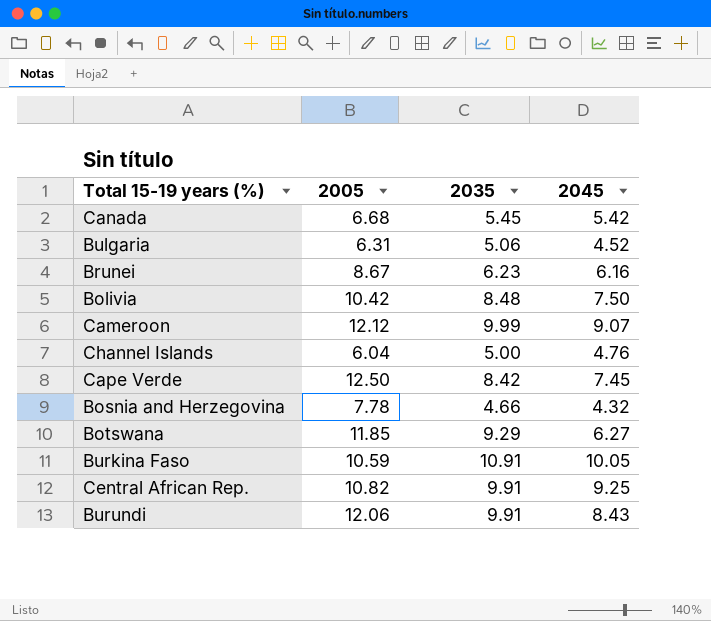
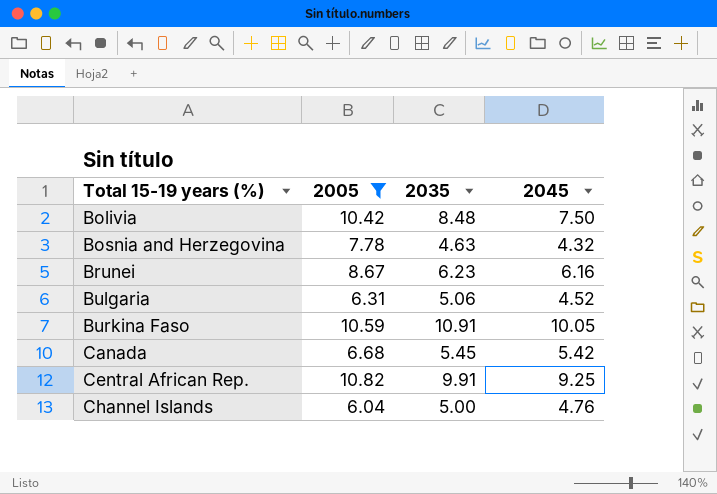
filter: none -> 2005 <= 10.82
row order: none -> Total 15-19 years (%) ascending
Bosnia and Herzegovina | 2035: 4.66 -> 4.63

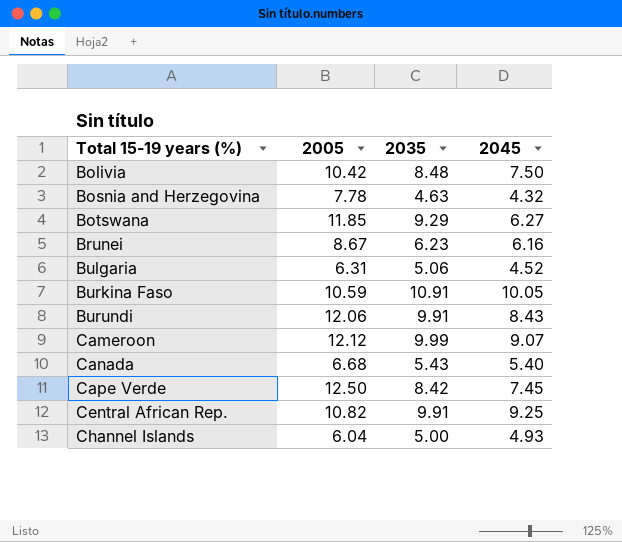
filter: 2005 <= 10.82 -> none
Canada | 2035: 5.45 -> 5.43
Canada | 2045: 5.42 -> 5.40
Channel Islands | 2045: 4.76 -> 4.93

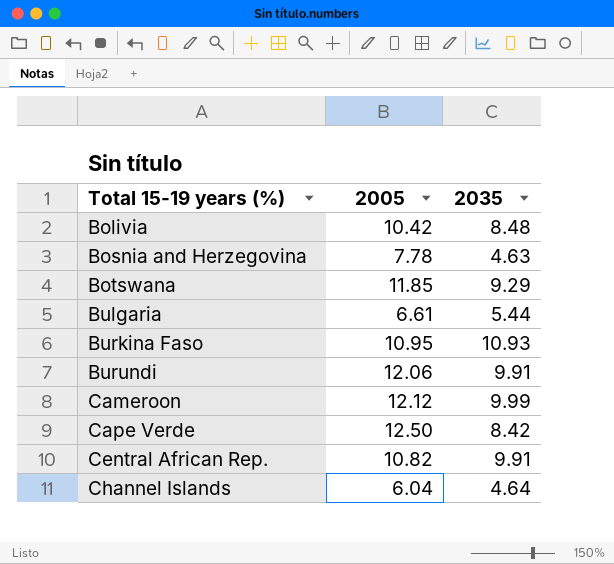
column 2045 | position: 4 -> none
row Brunei: 8.67 | 6.23 | 6.16 -> none
row Canada: 6.68 | 5.43 | 5.40 -> none
Bulgaria | 2005: 6.31 -> 6.61
Bulgaria | 2035: 5.06 -> 5.44
Burkina Faso | 2005: 10.59 -> 10.95
Burkina Faso | 2035: 10.91 -> 10.93
Channel Islands | 2035: 5.00 -> 4.64

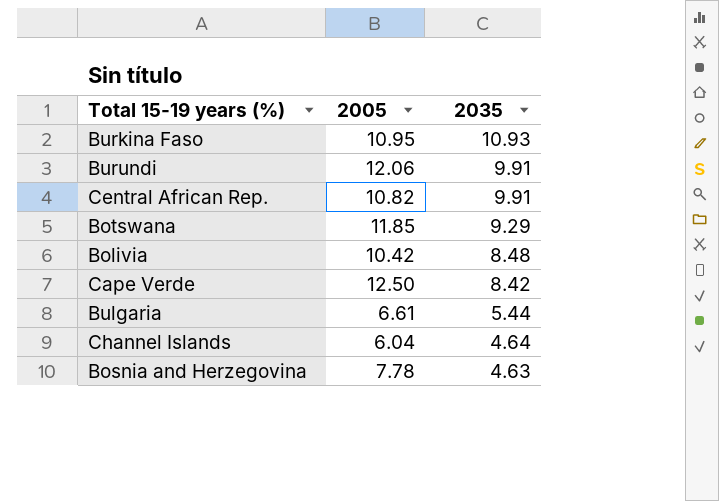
row order: Total 15-19 years (%) ascending -> 2035 descending
row Cameroon: 12.12 | 9.99 -> none

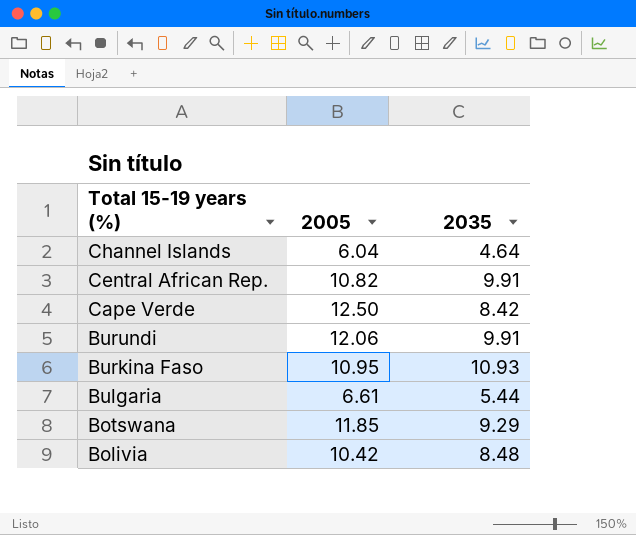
row order: 2035 descending -> Total 15-19 years (%) descending
row Bosnia and Herzegovina: 7.78 | 4.63 -> none

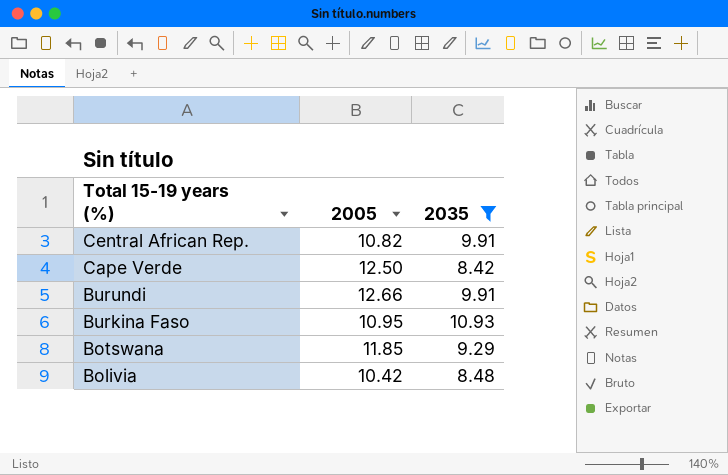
filter: none -> 2035 >= 8.42
Burundi | 2005: 12.06 -> 12.66

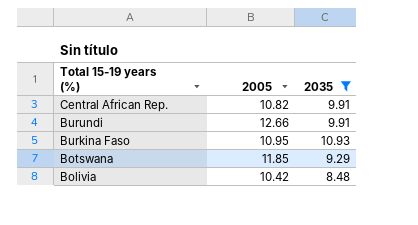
row Cape Verde: 12.50 | 8.42 -> none

